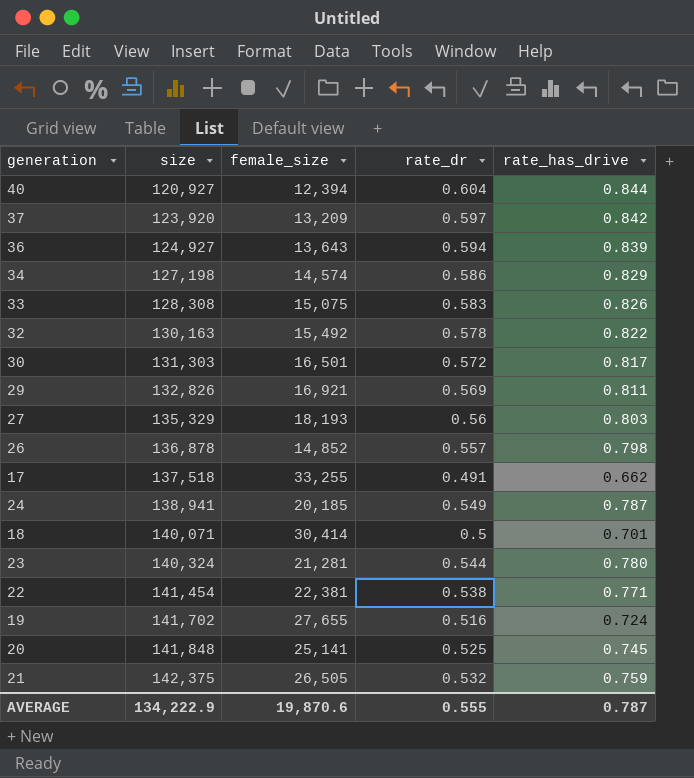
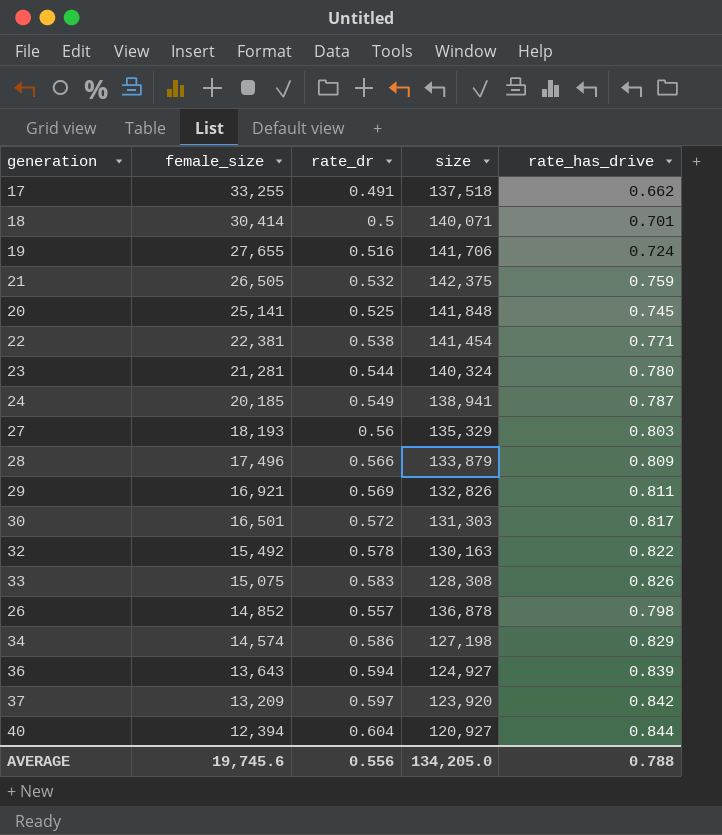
row order: size ascending -> female_size descending
column size | position: 2 -> 4
19 | size: 141,702 -> 141,706
row 28: none -> 17,496 | 0.566 | 133,879 | 0.809
AVERAGE | female_size: 19,870.6 -> 19,745.6
AVERAGE | rate_dr: 0.555 -> 0.556
AVERAGE | size: 134,222.9 -> 134,205.0
AVERAGE | rate_has_drive: 0.787 -> 0.788

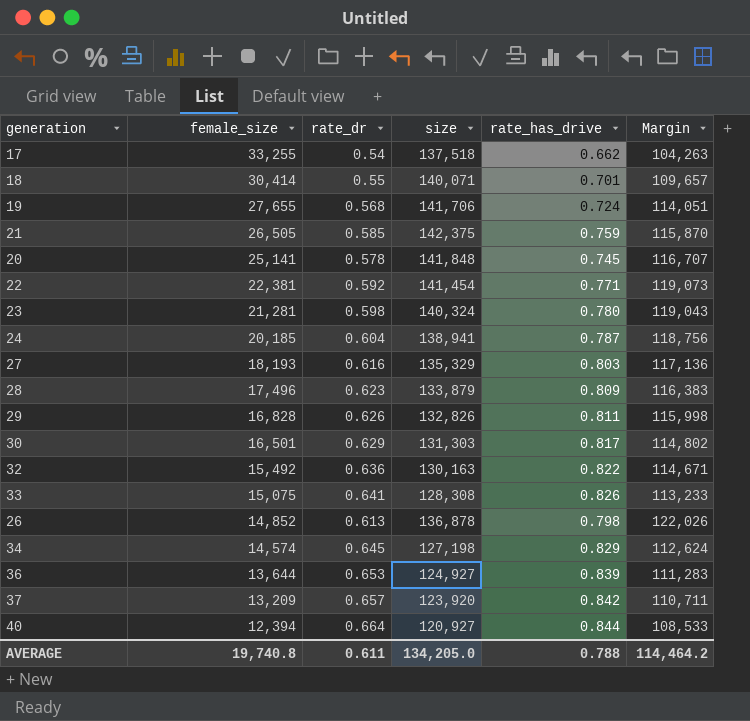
column Margin | formula: none -> [size] - [female_size]
17 | rate_dr: 0.491 -> 0.54
18 | rate_dr: 0.5 -> 0.55
19 | rate_dr: 0.516 -> 0.568
21 | rate_dr: 0.532 -> 0.585
20 | rate_dr: 0.525 -> 0.578
22 | rate_dr: 0.538 -> 0.592
23 | rate_dr: 0.544 -> 0.598
24 | rate_dr: 0.549 -> 0.604
27 | rate_dr: 0.56 -> 0.616
28 | rate_dr: 0.566 -> 0.623
29 | female_size: 16,921 -> 16,828
29 | rate_dr: 0.569 -> 0.626
30 | rate_dr: 0.572 -> 0.629
32 | rate_dr: 0.578 -> 0.636
33 | rate_dr: 0.583 -> 0.641
26 | rate_dr: 0.557 -> 0.613
34 | rate_dr: 0.586 -> 0.645
36 | female_size: 13,643 -> 13,644
36 | rate_dr: 0.594 -> 0.653
37 | rate_dr: 0.597 -> 0.657
40 | rate_dr: 0.604 -> 0.664
AVERAGE | female_size: 19,745.6 -> 19,740.8
AVERAGE | rate_dr: 0.556 -> 0.611

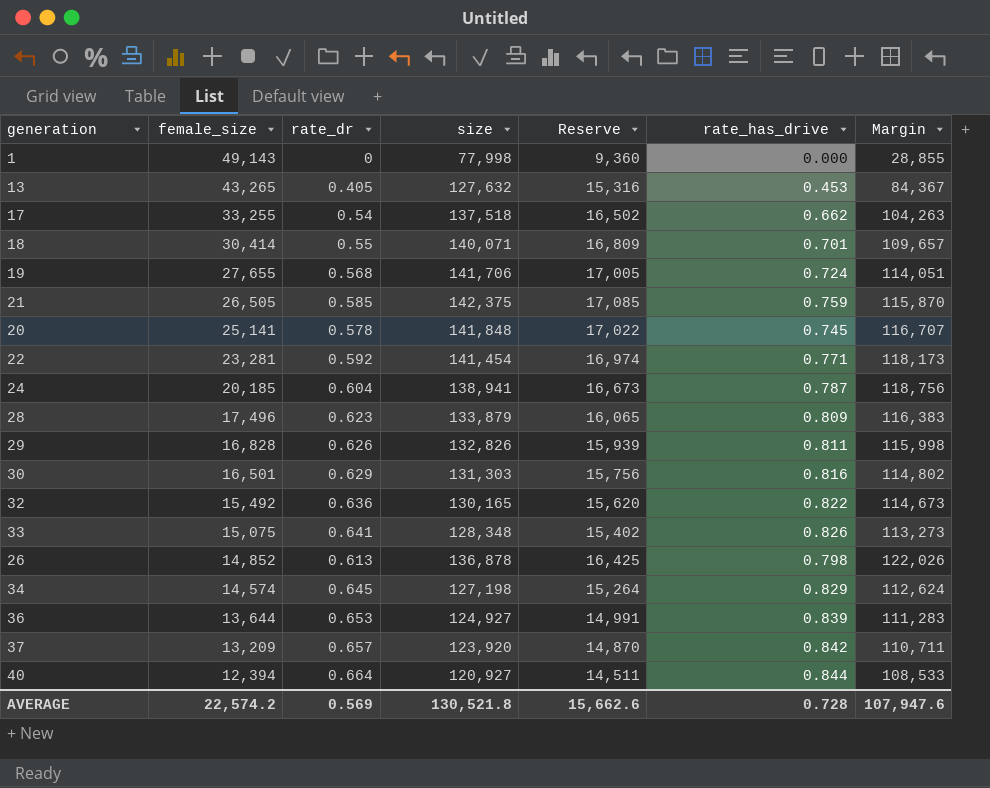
column Reserve | formula: none -> [size] * 0.12
row 23: 21,281 | 0.598 | 140,324 | 0.780 | 119,043 -> none
row 27: 18,193 | 0.616 | 135,329 | 0.803 | 117,136 -> none
row 1: none -> 49,143 | 0 | 77,998 | 9,360 | 0.000 | 28,855
row 13: none -> 43,265 | 0.405 | 127,632 | 15,316 | 0.453 | 84,367
22 | female_size: 22,381 -> 23,281
22 | Margin: 119,073 -> 118,173
30 | rate_has_drive: 0.817 -> 0.816
32 | size: 130,163 -> 130,165
32 | Margin: 114,671 -> 114,673
33 | size: 128,308 -> 128,348
33 | Margin: 113,233 -> 113,273
AVERAGE | female_size: 19,740.8 -> 22,574.2
AVERAGE | rate_dr: 0.611 -> 0.569
AVERAGE | size: 134,205.0 -> 130,521.8
AVERAGE | rate_has_drive: 0.788 -> 0.728
AVERAGE | Margin: 114,464.2 -> 107,947.6

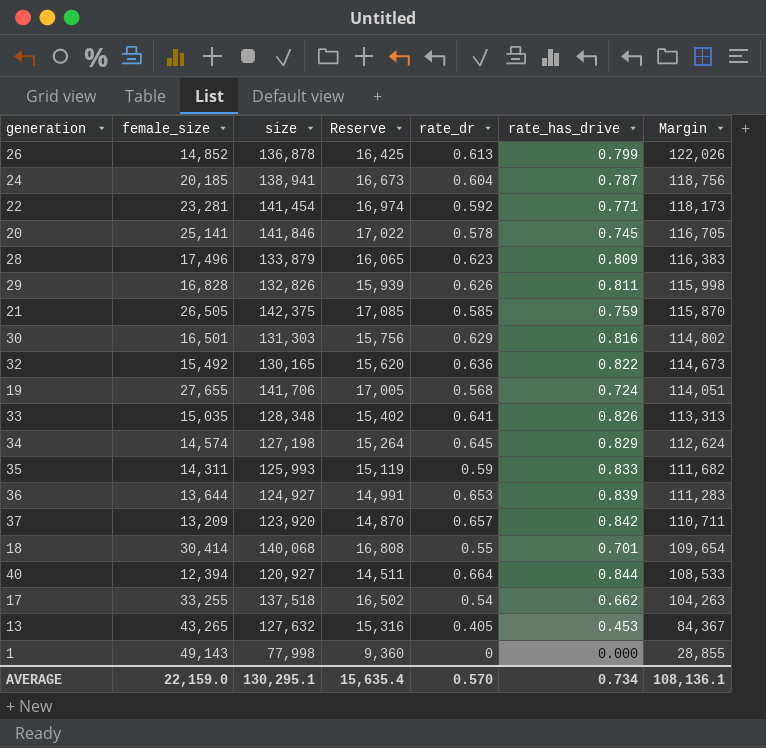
row order: female_size descending -> Margin descending
column rate_dr | position: 3 -> 5
26 | rate_has_drive: 0.798 -> 0.799
20 | size: 141,848 -> 141,846
20 | Margin: 116,707 -> 116,705
33 | female_size: 15,075 -> 15,035
33 | Margin: 113,273 -> 113,313
row 35: none -> 14,311 | 125,993 | 15,119 | 0.59 | 0.833 | 111,682
18 | size: 140,071 -> 140,068
18 | Reserve: 16,809 -> 16,808
18 | Margin: 109,657 -> 109,654
AVERAGE | female_size: 22,574.2 -> 22,159.0
AVERAGE | size: 130,521.8 -> 130,295.1
AVERAGE | Reserve: 15,662.6 -> 15,635.4
AVERAGE | rate_dr: 0.569 -> 0.570
AVERAGE | rate_has_drive: 0.728 -> 0.734
AVERAGE | Margin: 107,947.6 -> 108,136.1

